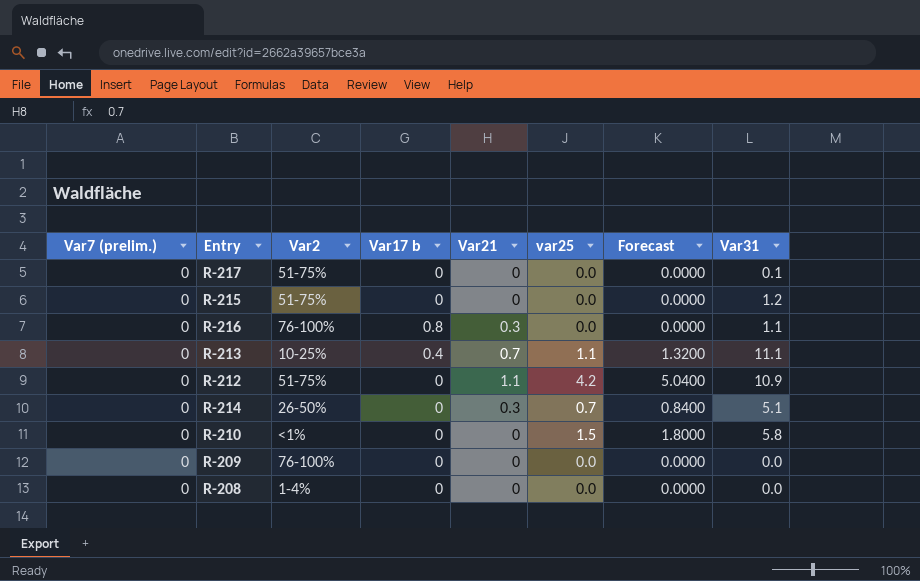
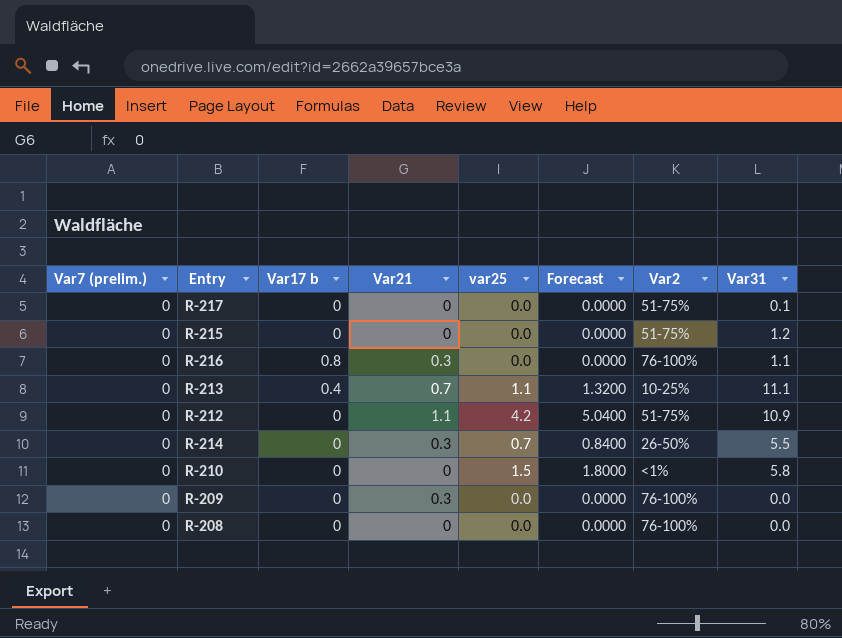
column Var2 | position: 3 -> 7
R-214 | Var31: 5.1 -> 5.5
R-209 | Var21: 0 -> 0.3
R-208 | Var2: 1-4% -> 76-100%

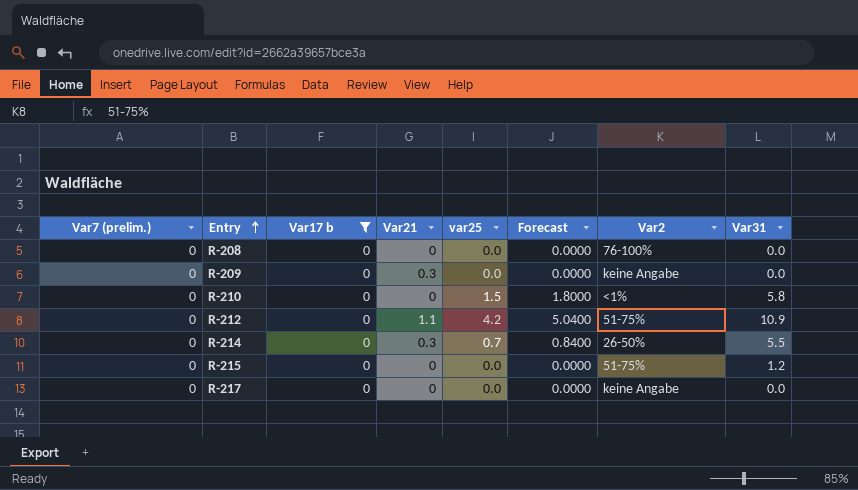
filter: none -> Var17 b = 0
row order: none -> Entry ascending
R-209 | Var2: 76-100% -> keine Angabe
R-217 | Var2: 51-75% -> keine Angabe
R-217 | Var31: 0.1 -> 0.0

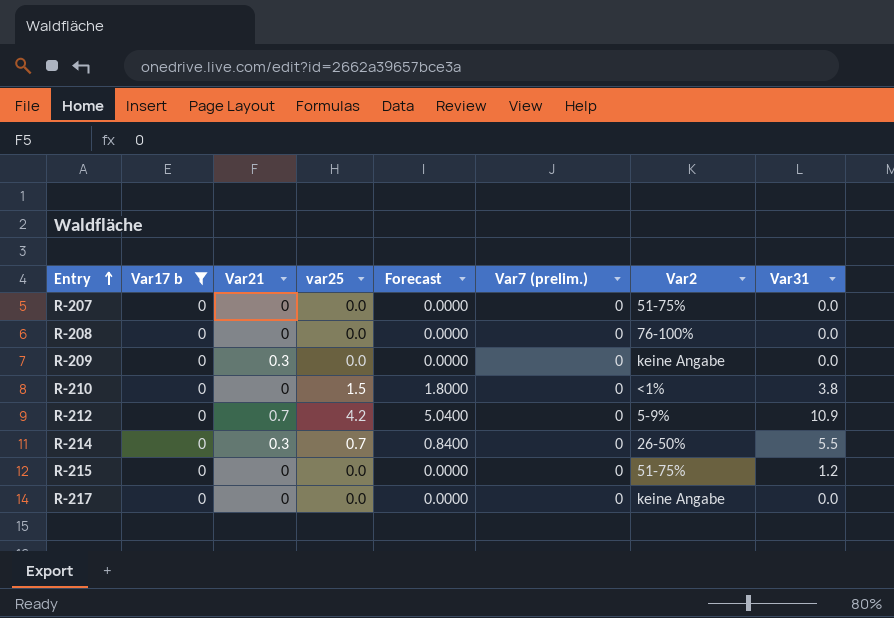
column Var7 (prelim.) | position: 1 -> 6
row R-207: none -> 0 | 0 | 0.0 | 0.0000 | 0 | 51-75% | 0.0
R-210 | Var31: 5.8 -> 3.8
R-212 | Var21: 1.1 -> 0.7
R-212 | Var2: 51-75% -> 5-9%

